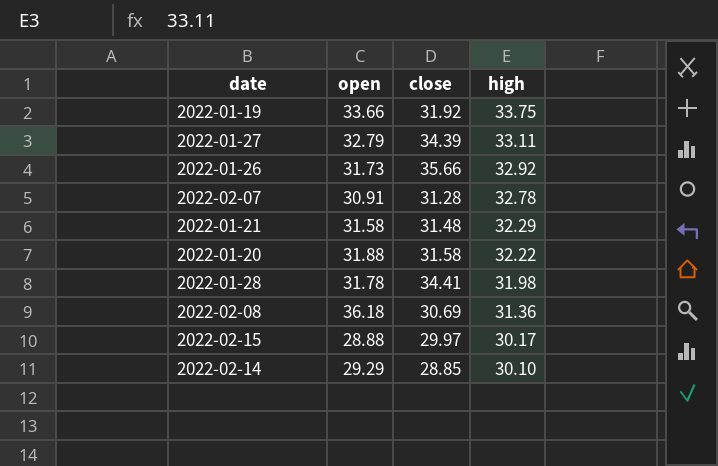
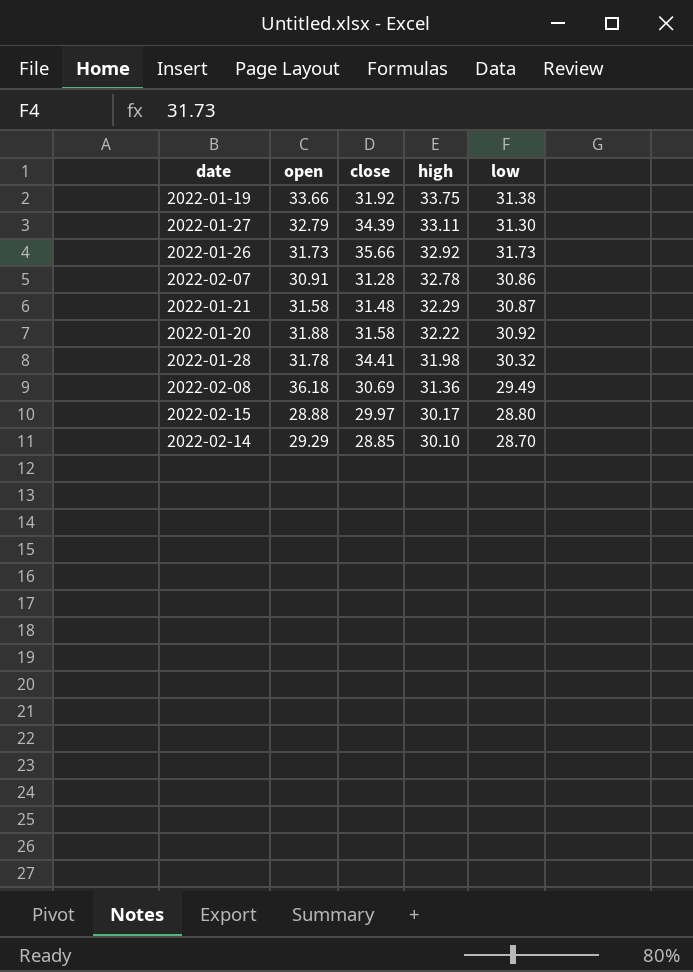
column low | position: none -> 5

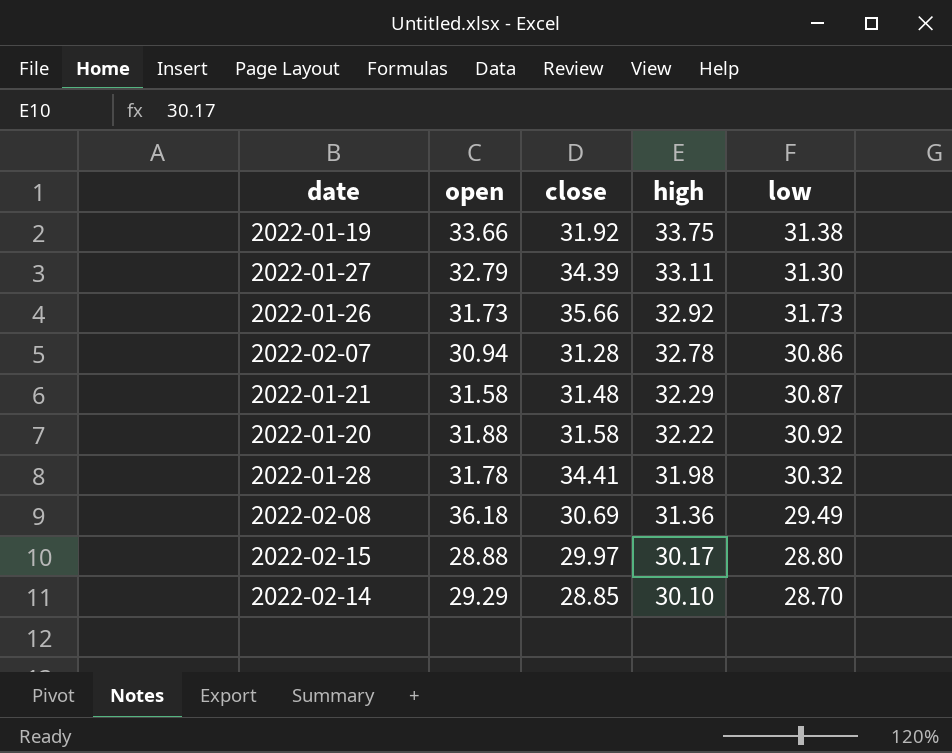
2022-02-07 | open: 30.91 -> 30.94

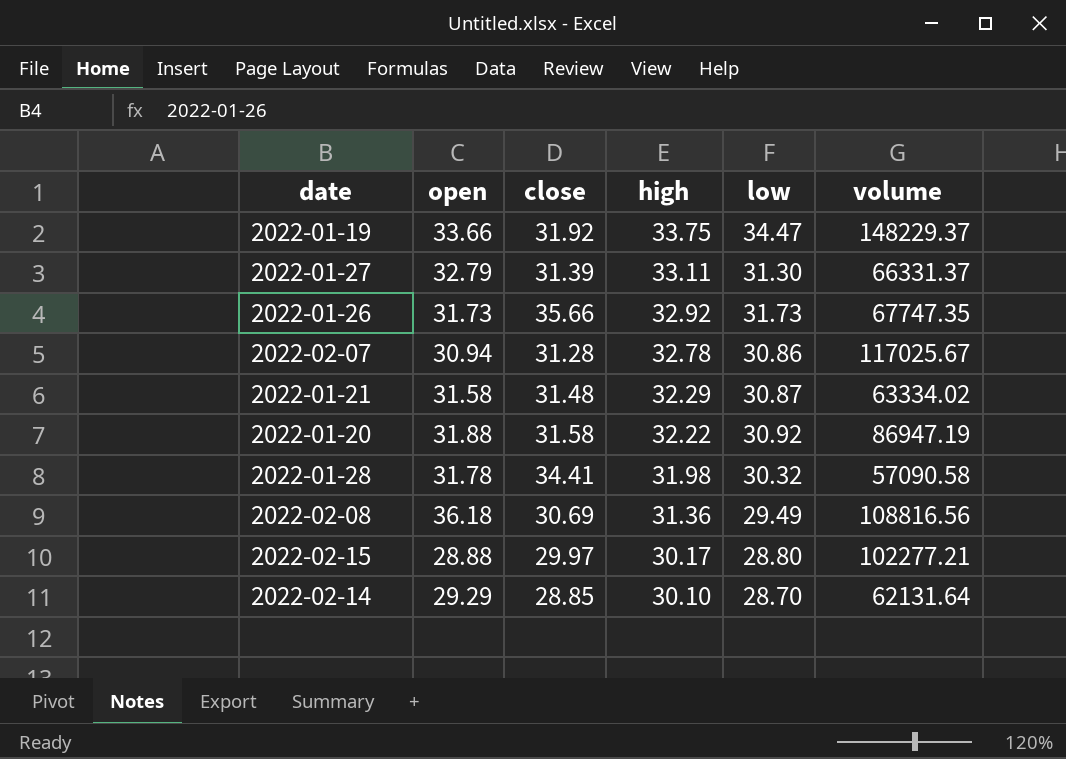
column volume | position: none -> 6
2022-01-19 | low: 31.38 -> 34.47
2022-01-27 | close: 34.39 -> 31.39

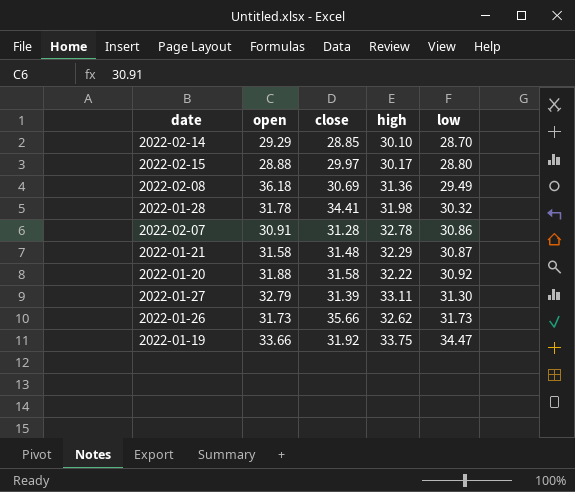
row order: high descending -> low ascending
column volume | position: 6 -> none
2022-02-07 | open: 30.94 -> 30.91
2022-01-26 | high: 32.92 -> 32.62

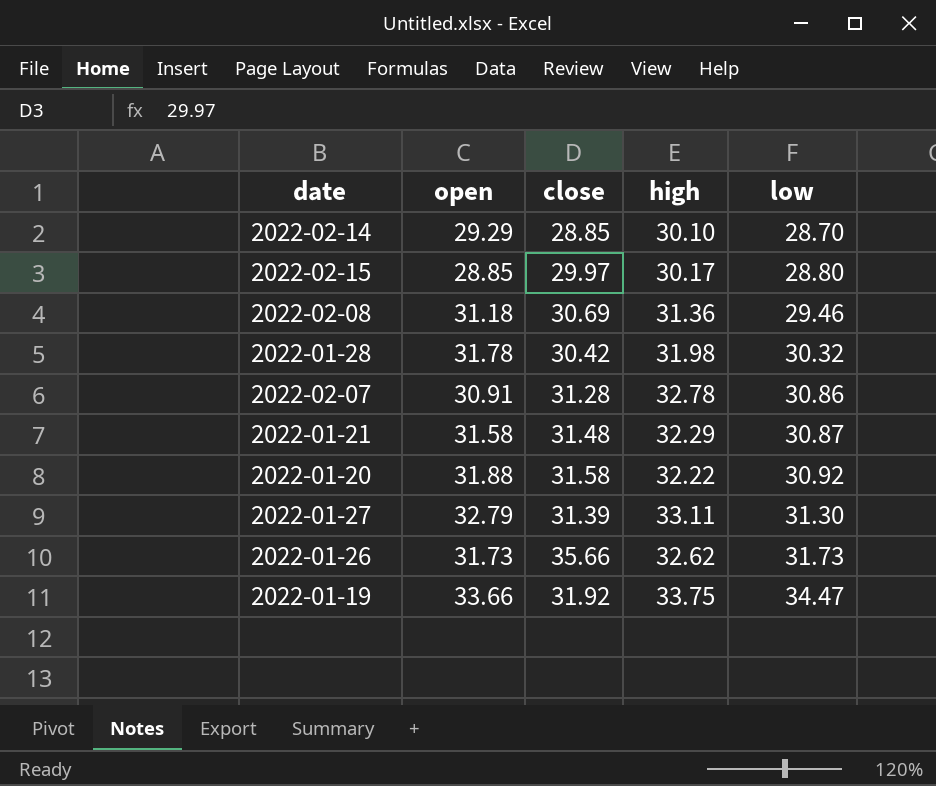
2022-02-15 | open: 28.88 -> 28.85
2022-02-08 | open: 36.18 -> 31.18
2022-02-08 | low: 29.49 -> 29.46
2022-01-28 | close: 34.41 -> 30.42

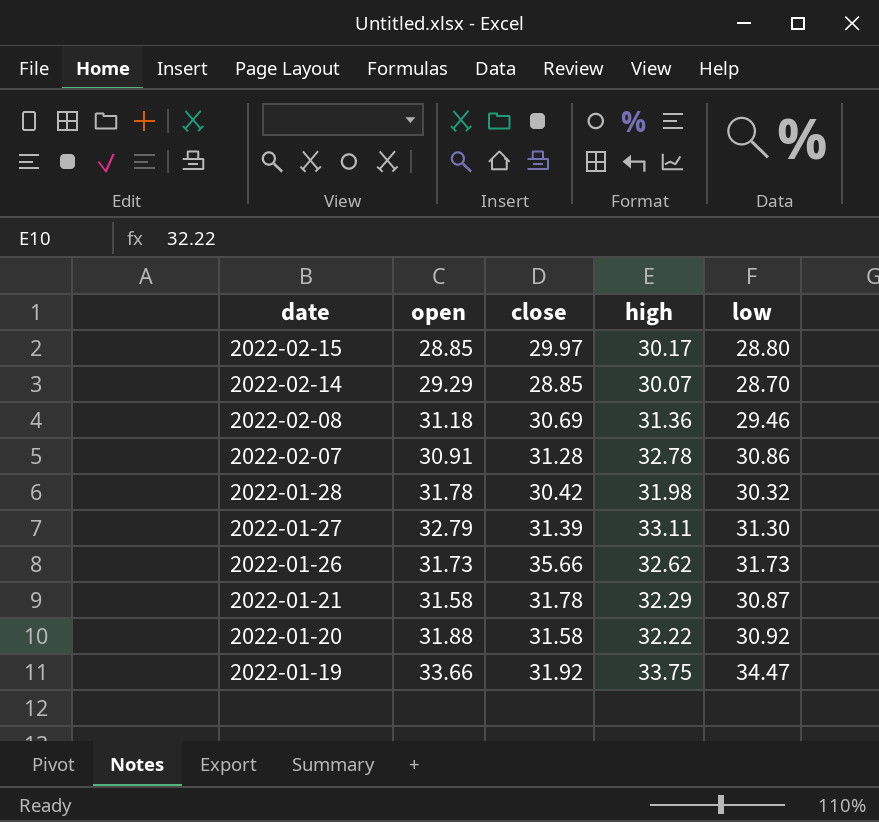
row order: low ascending -> date descending
2022-02-14 | high: 30.10 -> 30.07
2022-01-21 | close: 31.48 -> 31.78

